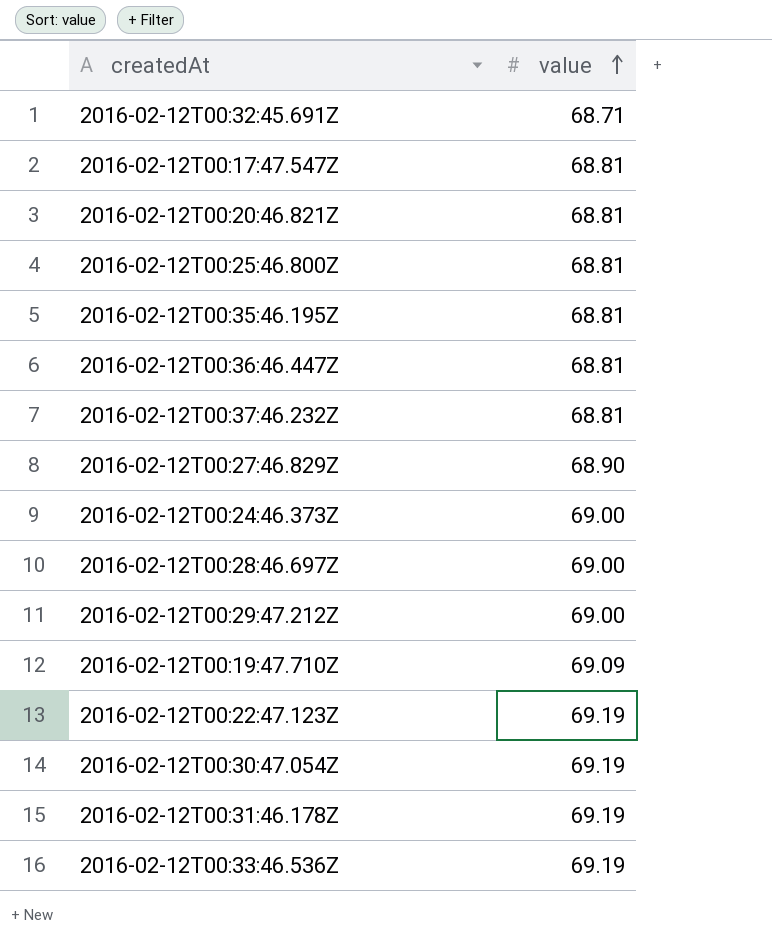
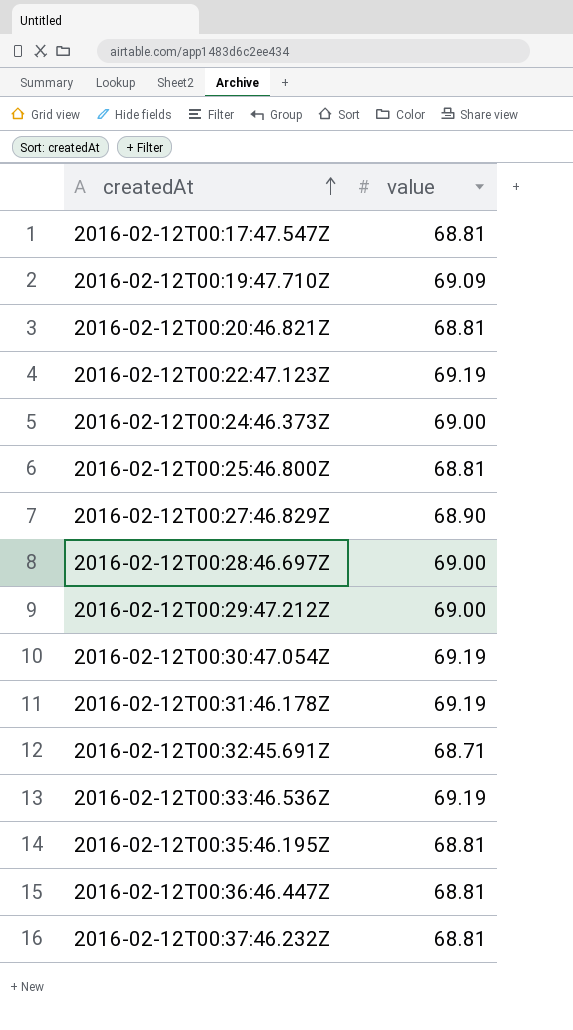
row order: value ascending -> createdAt ascending

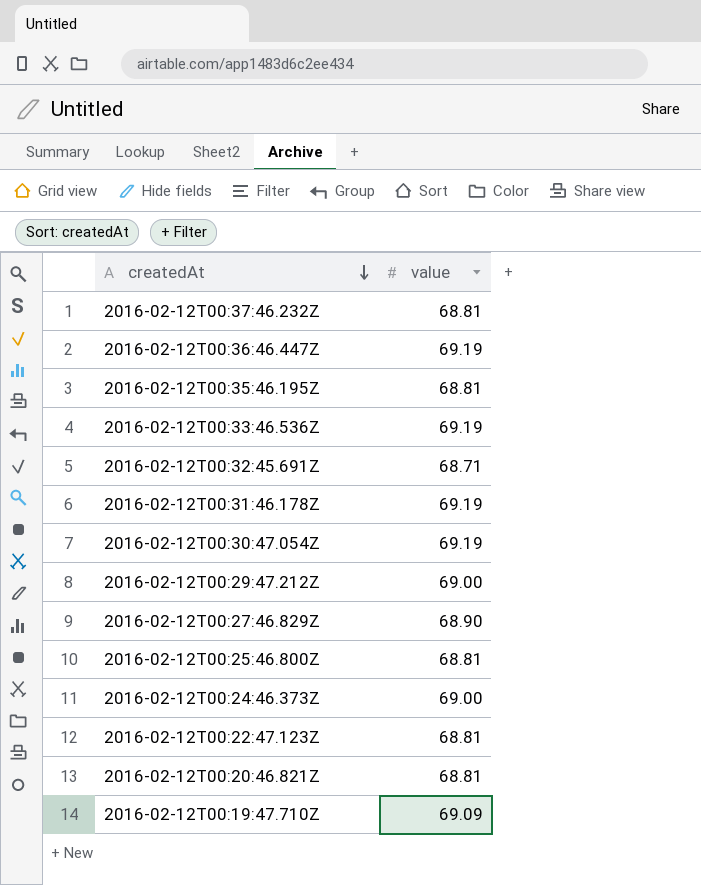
row order: createdAt ascending -> createdAt descending
row 2016-02-12T00:17:47.547Z: 68.81 -> none
row 2016-02-12T00:28:46.697Z: 69.00 -> none
2016-02-12T00:36:46.447Z | value: 68.81 -> 69.19
2016-02-12T00:22:47.123Z | value: 69.19 -> 68.81

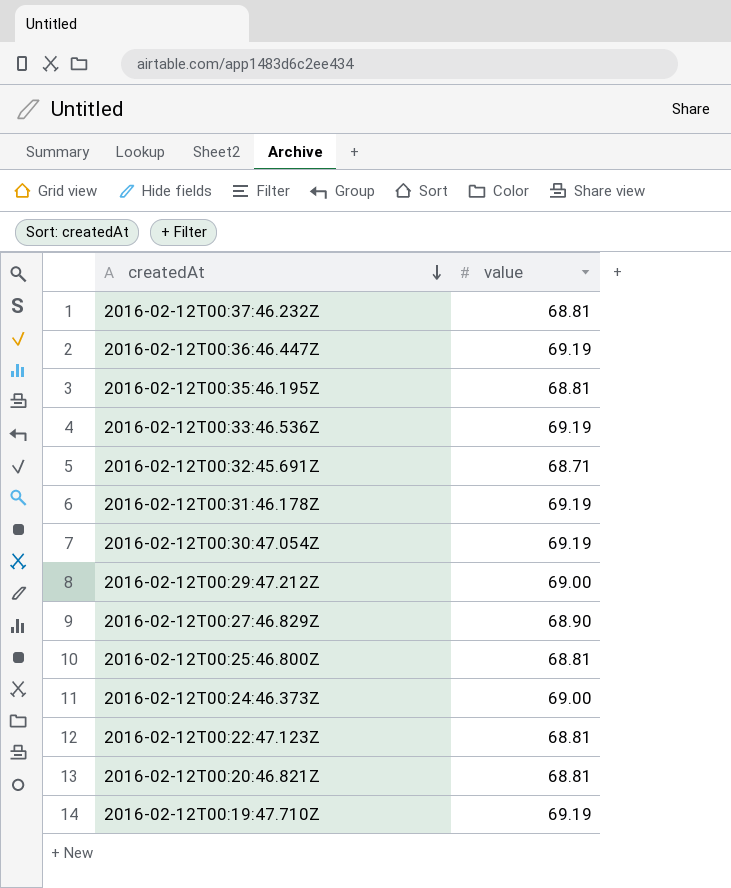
2016-02-12T00:19:47.710Z | value: 69.09 -> 69.19

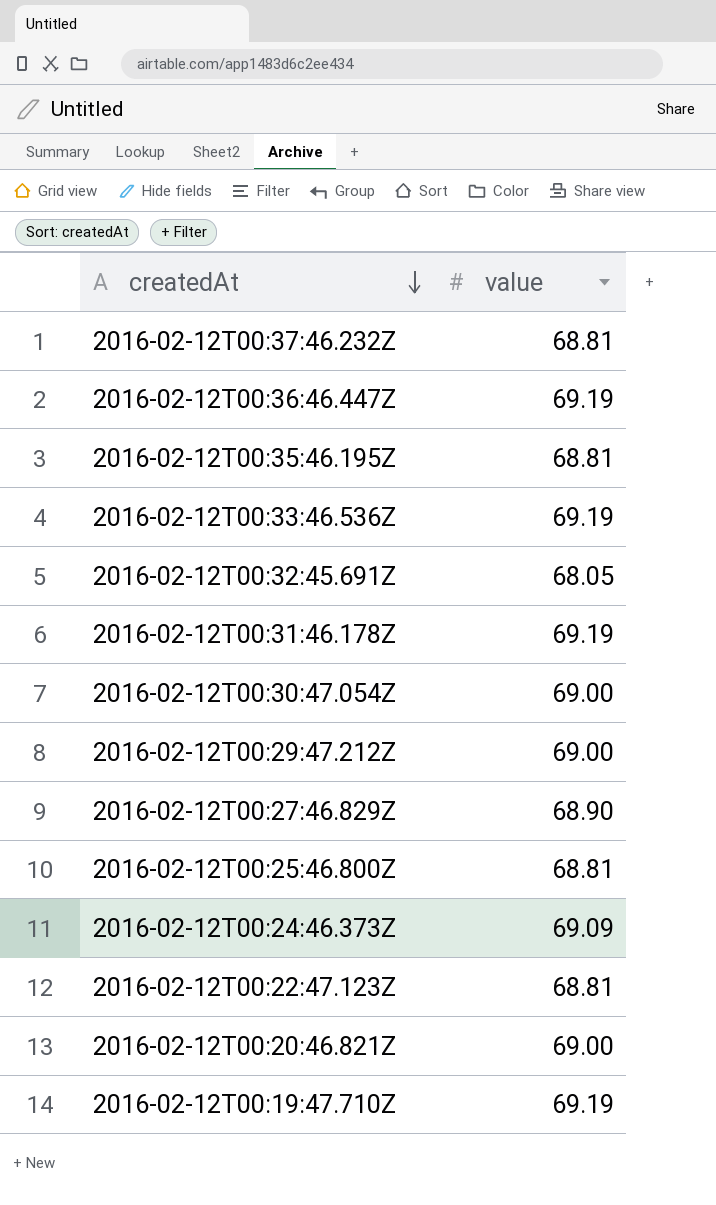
2016-02-12T00:32:45.691Z | value: 68.71 -> 68.05
2016-02-12T00:30:47.054Z | value: 69.19 -> 69.00
2016-02-12T00:24:46.373Z | value: 69.00 -> 69.09
2016-02-12T00:20:46.821Z | value: 68.81 -> 69.00

